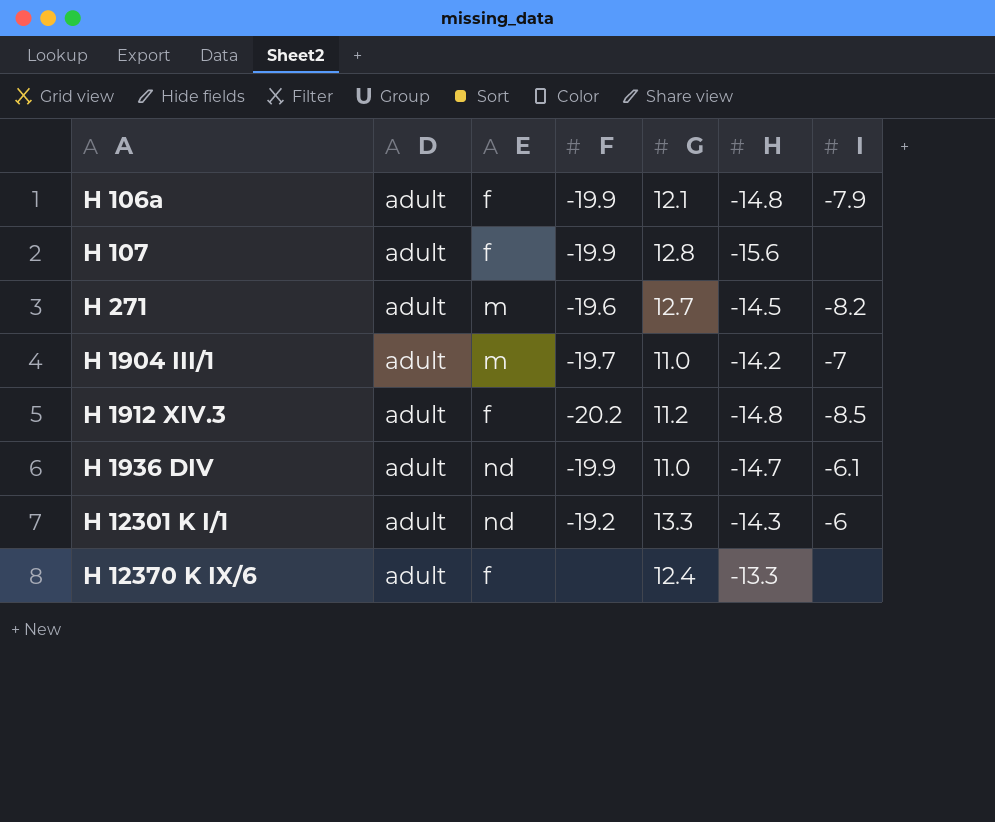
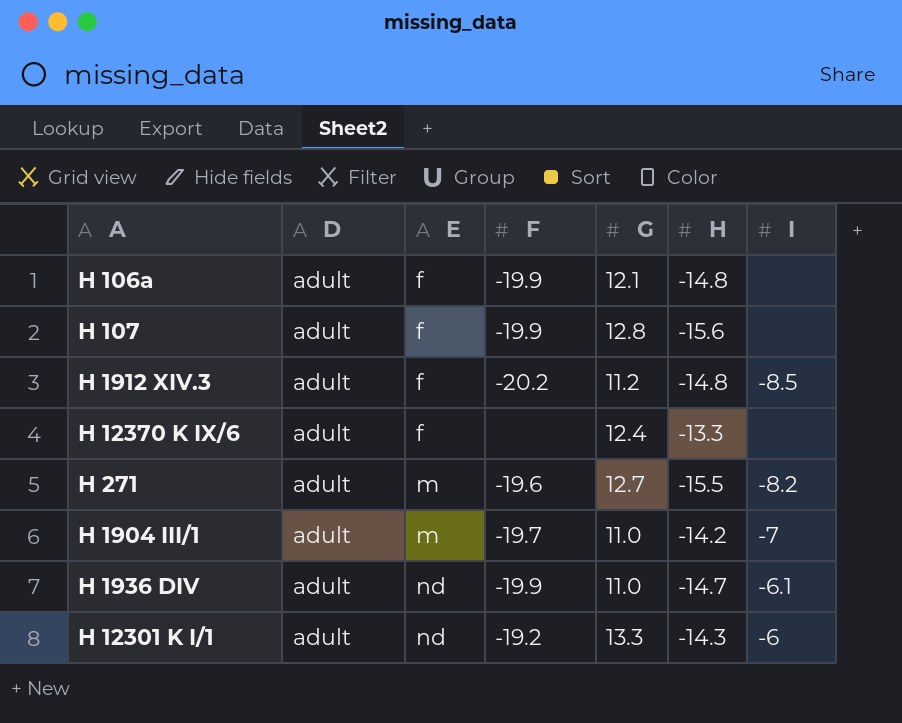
row order: A ascending -> E ascending
H 106a | I: -7.9 -> none
H 271 | H: -14.5 -> -15.5

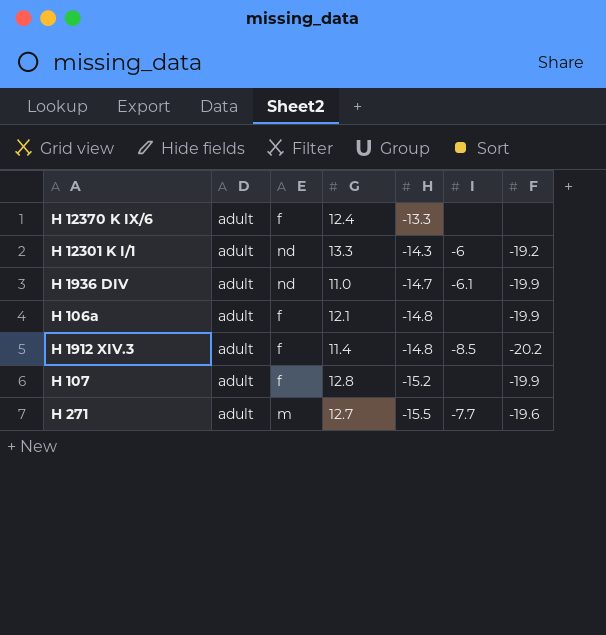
row order: E ascending -> H descending
column F | position: 4 -> 7
row H 1904 III/1: adult | m | -19.7 | 11.0 | -14.2 | -7 -> none
H 1912 XIV.3 | G: 11.2 -> 11.4
H 107 | H: -15.6 -> -15.2
H 271 | I: -8.2 -> -7.7

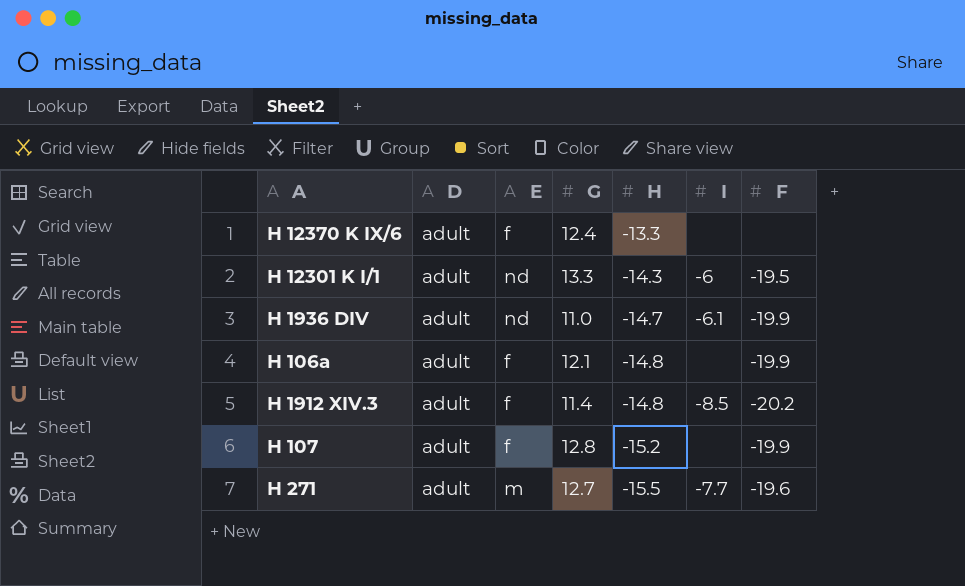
H 12301 K I/1 | F: -19.2 -> -19.5

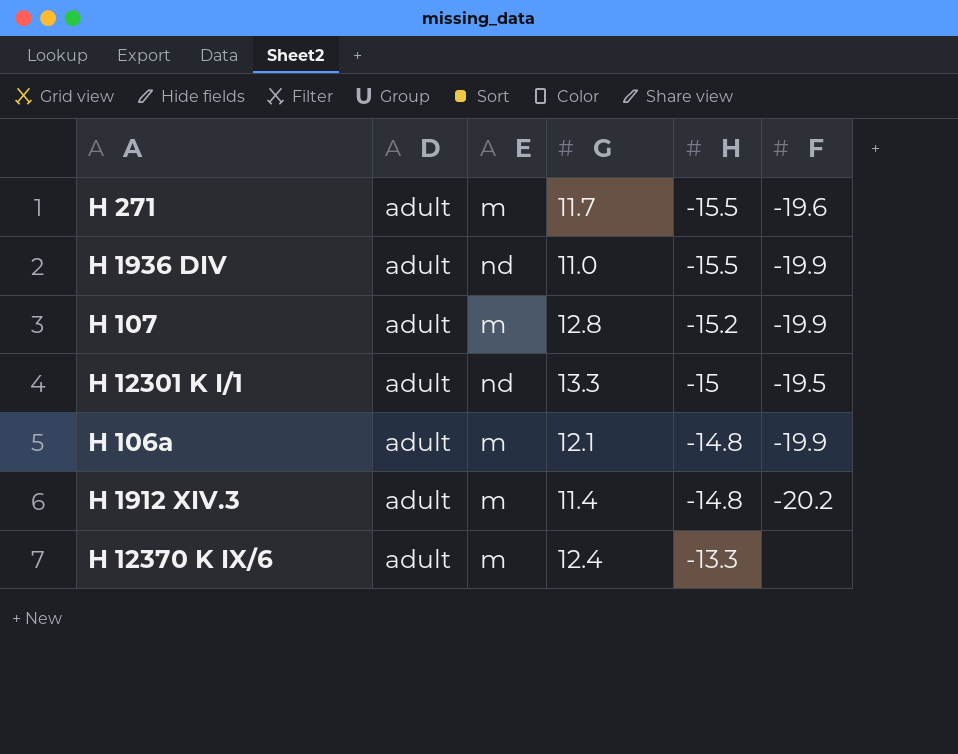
row order: H descending -> H ascending
column I | position: 6 -> none
H 271 | G: 12.7 -> 11.7
H 1936 DIV | H: -14.7 -> -15.5
H 107 | E: f -> m
H 12301 K I/1 | H: -14.3 -> -15
H 106a | E: f -> m
H 1912 XIV.3 | E: f -> m
H 12370 K IX/6 | E: f -> m

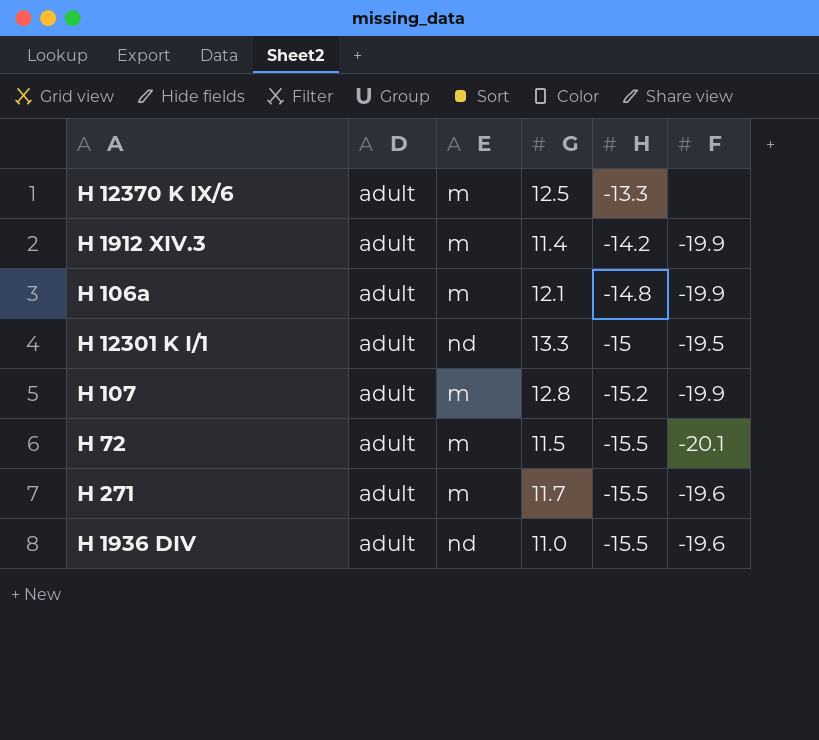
row order: H ascending -> H descending
H 12370 K IX/6 | G: 12.4 -> 12.5
H 1912 XIV.3 | H: -14.8 -> -14.2
H 1912 XIV.3 | F: -20.2 -> -19.9
row H 72: none -> adult | m | 11.5 | -15.5 | -20.1
H 1936 DIV | F: -19.9 -> -19.6

